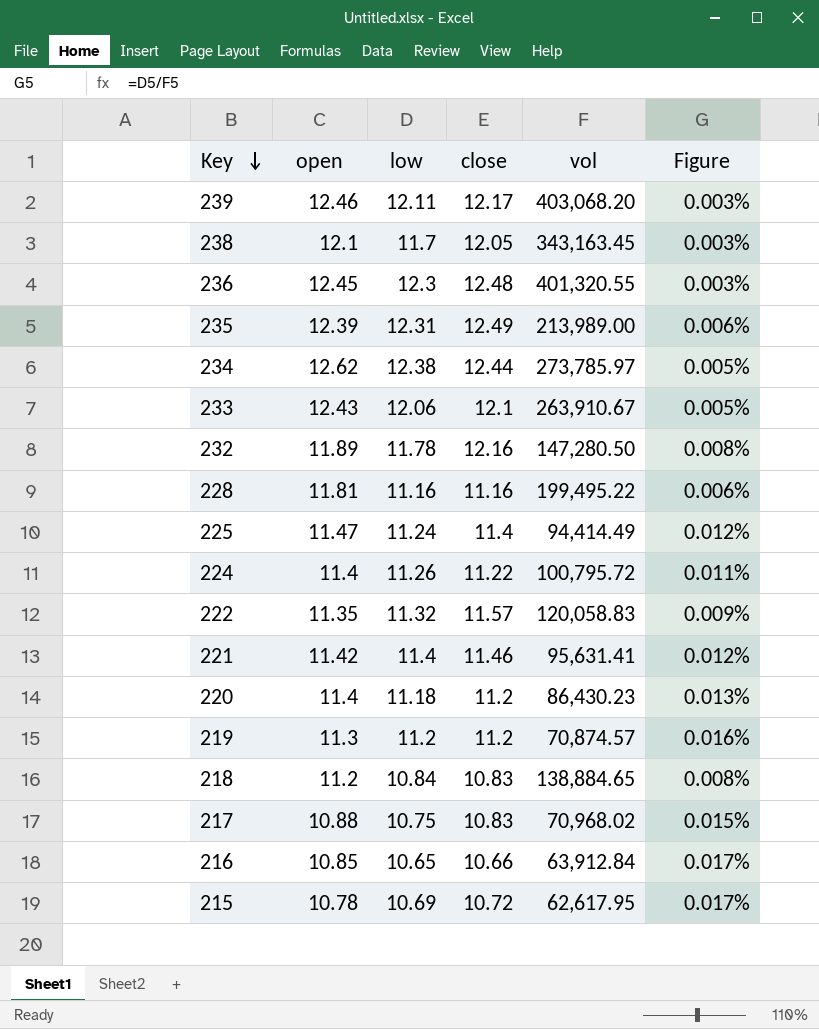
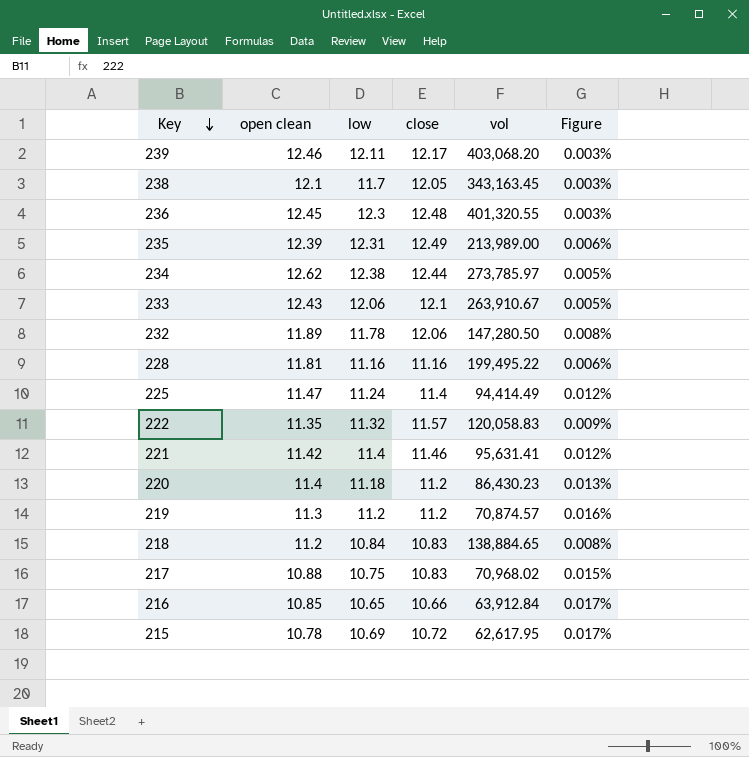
column name: open -> open clean
row 224: 11.4 | 11.26 | 11.22 | 100,795.72 | 0.011% -> none
232 | close: 12.16 -> 12.06

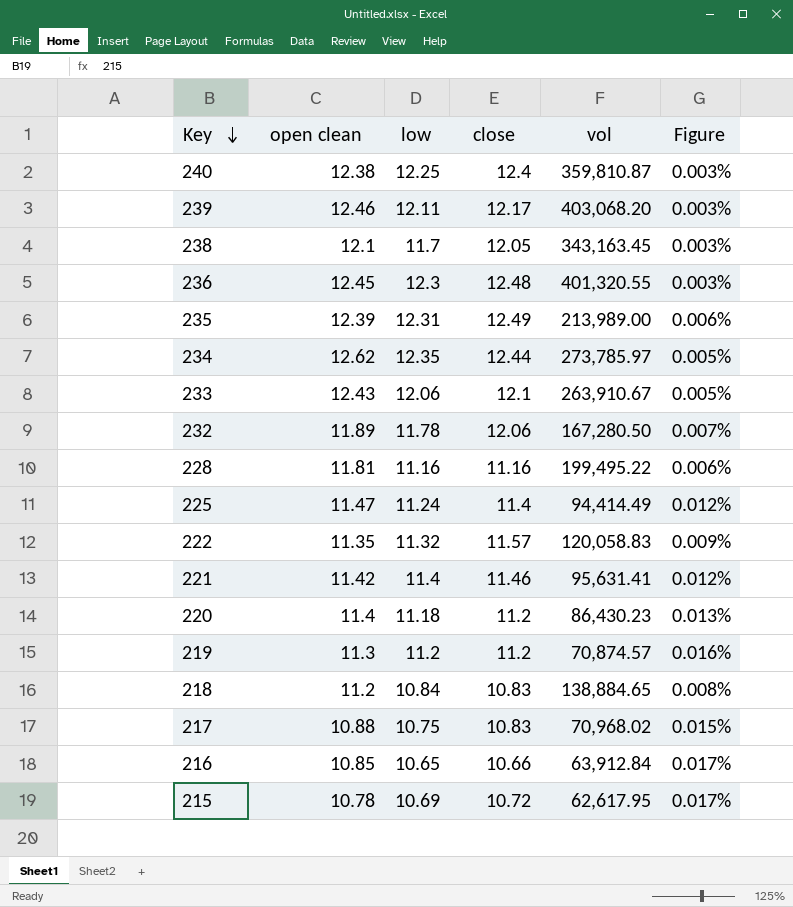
row 240: none -> 12.38 | 12.25 | 12.4 | 359,810.87 | 0.003%
234 | low: 12.38 -> 12.35
232 | vol: 147,280.50 -> 167,280.50
232 | Figure: 0.008% -> 0.007%

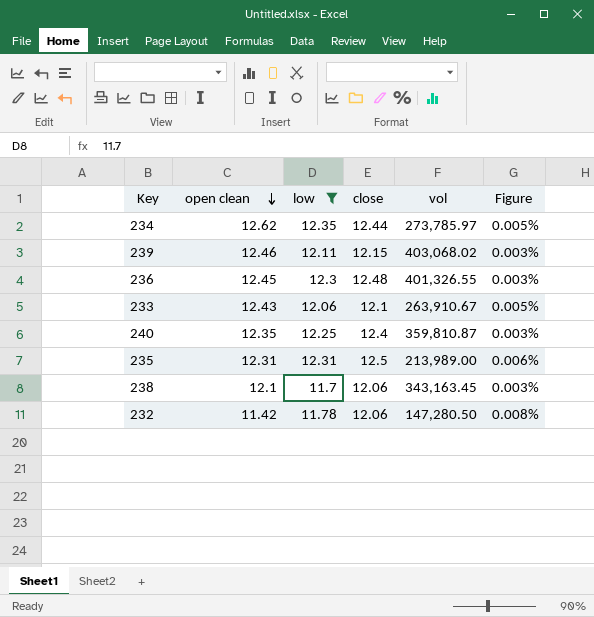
filter: none -> low >= 11.7
row order: Key descending -> open clean descending
239 | close: 12.17 -> 12.15
239 | vol: 403,068.20 -> 403,068.02
236 | vol: 401,320.55 -> 401,326.55
240 | open clean: 12.38 -> 12.35
235 | open clean: 12.39 -> 12.31
235 | close: 12.49 -> 12.5
238 | close: 12.05 -> 12.06
232 | open clean: 11.89 -> 11.42
232 | vol: 167,280.50 -> 147,280.50
232 | Figure: 0.007% -> 0.008%

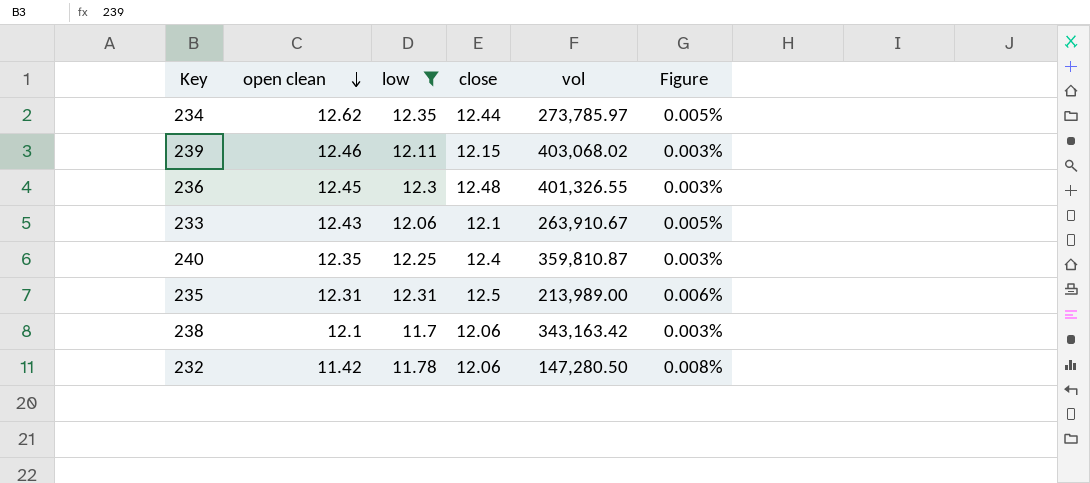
238 | vol: 343,163.45 -> 343,163.42

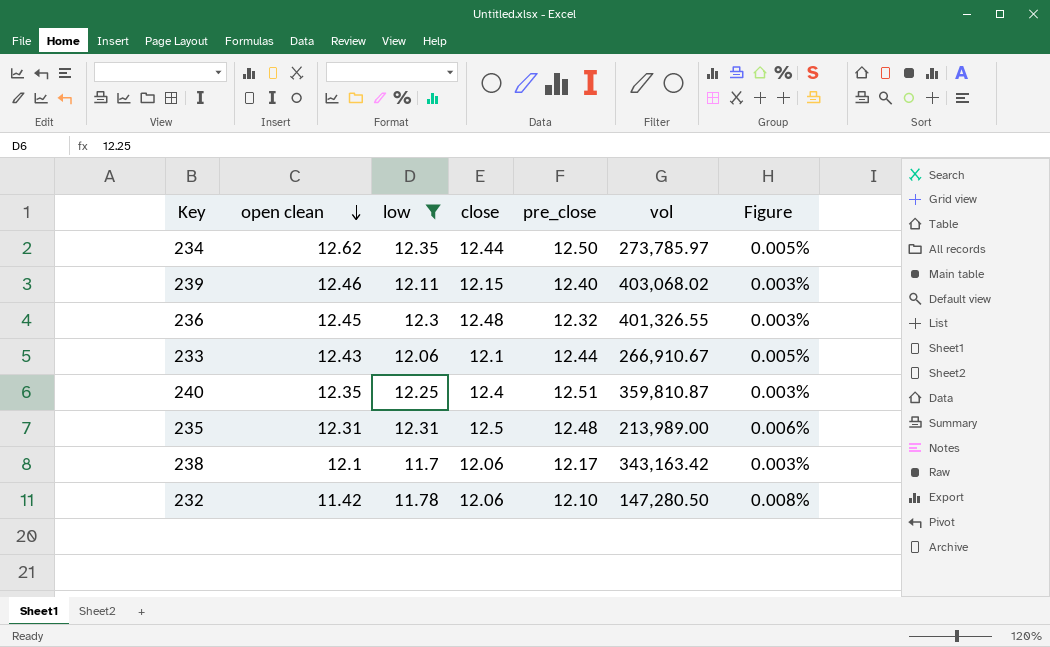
column pre_close | position: none -> 5
233 | vol: 263,910.67 -> 266,910.67

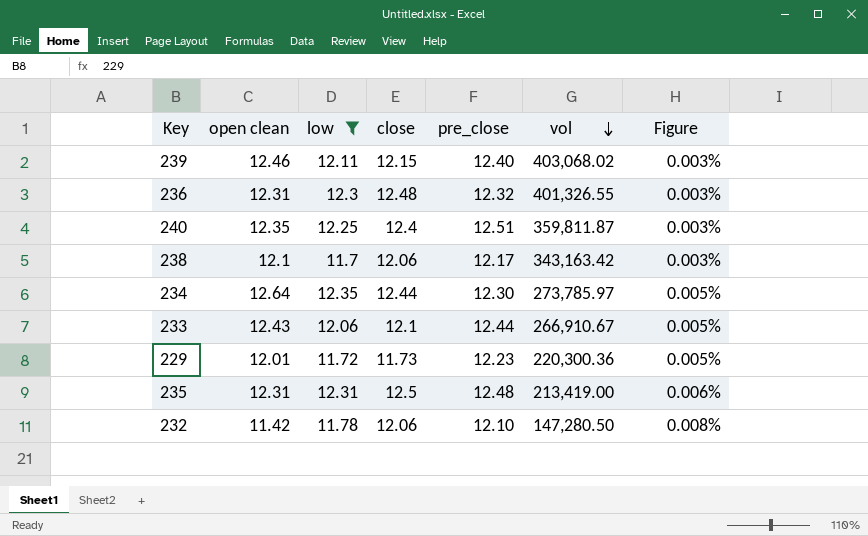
row order: open clean descending -> vol descending
236 | open clean: 12.45 -> 12.31
240 | vol: 359,810.87 -> 359,811.87
234 | open clean: 12.62 -> 12.64
234 | pre_close: 12.50 -> 12.30
row 229: none -> 12.01 | 11.72 | 11.73 | 12.23 | 220,300.36 | 0.005%
235 | vol: 213,989.00 -> 213,419.00

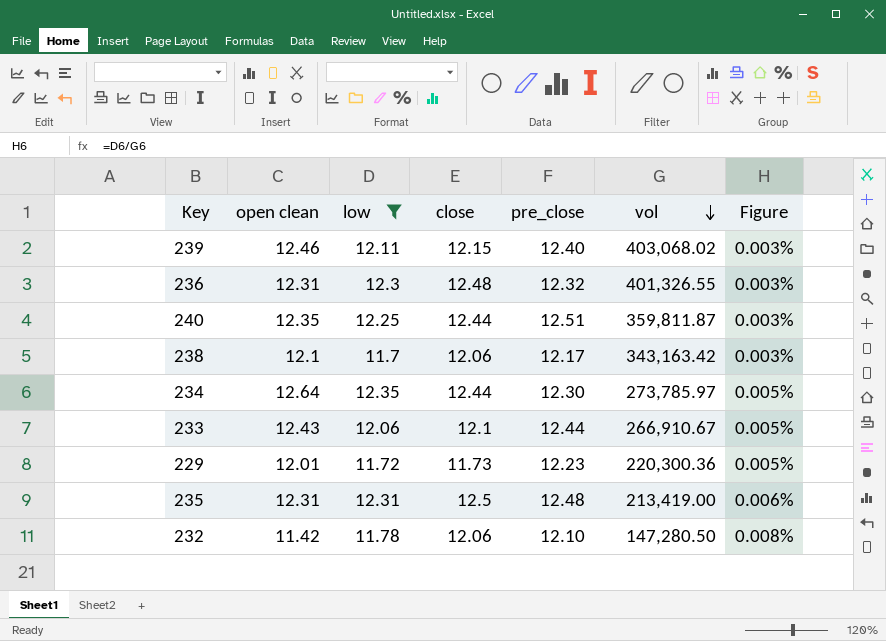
240 | close: 12.4 -> 12.44

